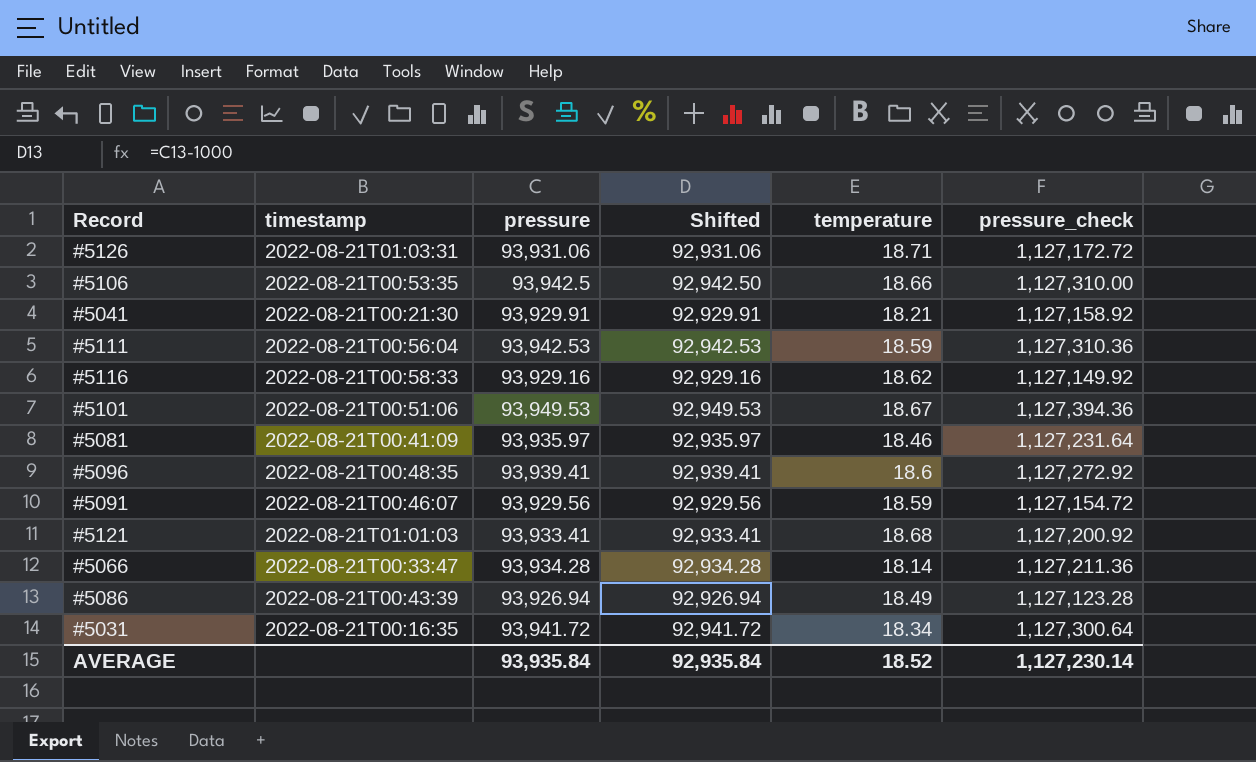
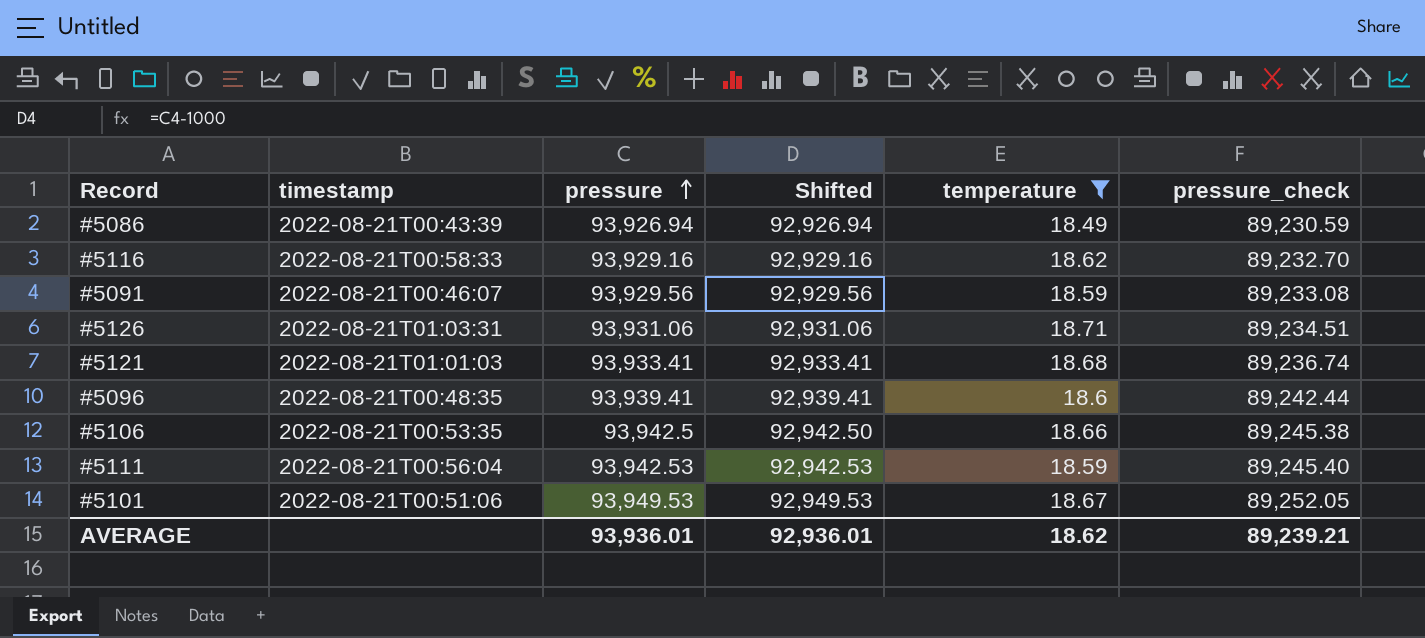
filter: none -> temperature >= 18.49
row order: none -> pressure ascending
column pressure_check | formula: [pressure] * 12 -> [pressure] * 0.95
AVERAGE | pressure: 93,935.84 -> 93,936.01
AVERAGE | Shifted: 92,935.84 -> 92,936.01
AVERAGE | temperature: 18.52 -> 18.62
AVERAGE | pressure_check: 1,127,230.14 -> 89,239.21

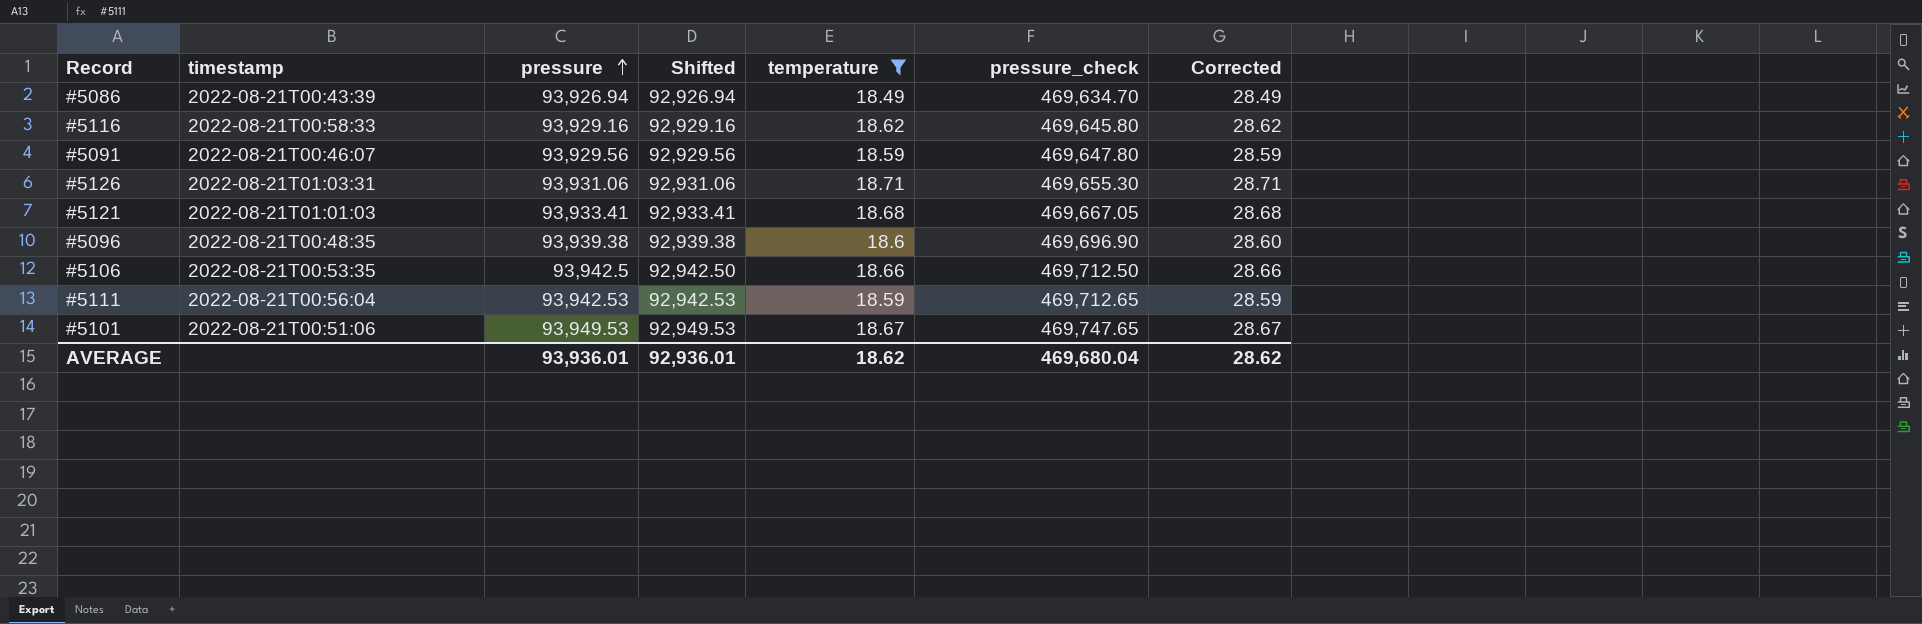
column pressure_check | formula: [pressure] * 0.95 -> [pressure] * 5
column Corrected | formula: none -> [temperature] + 10
#5096 | pressure: 93,939.41 -> 93,939.38
#5096 | Shifted: 92,939.41 -> 92,939.38
AVERAGE | pressure_check: 89,239.21 -> 469,680.04

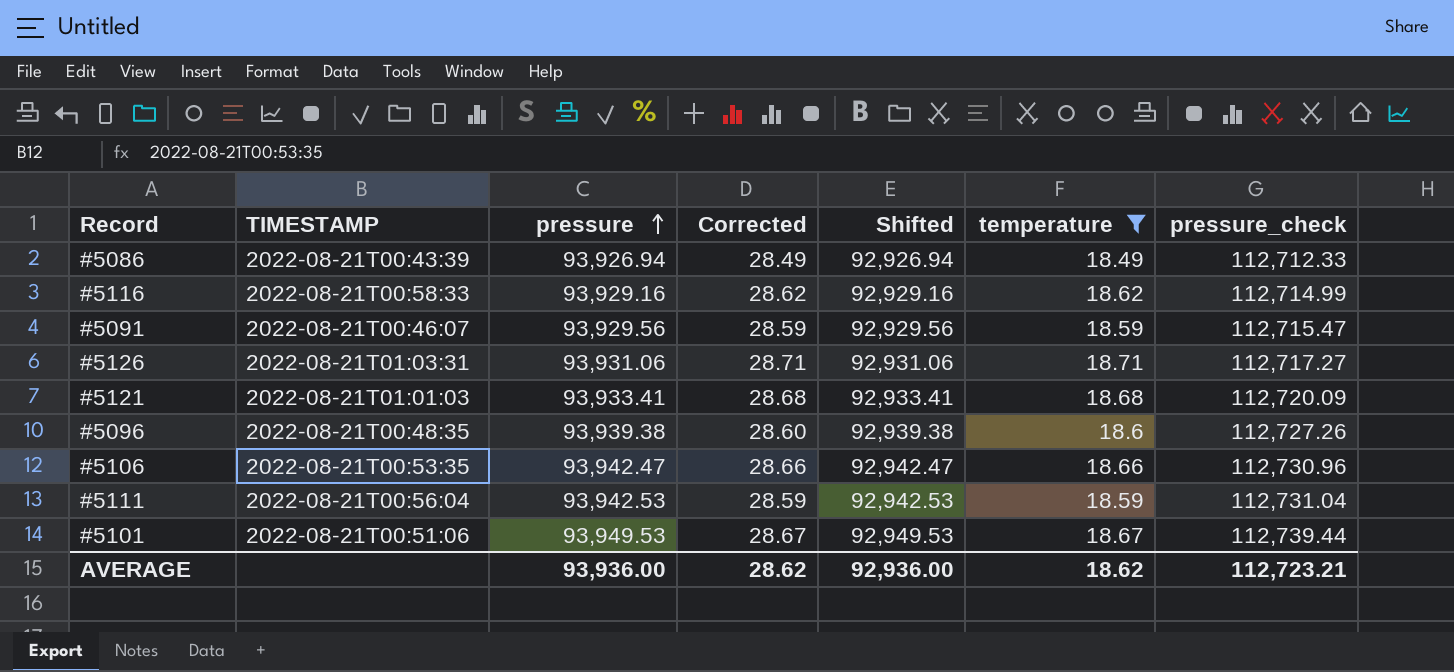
column name: timestamp -> TIMESTAMP
column Corrected | position: 7 -> 4
column pressure_check | formula: [pressure] * 5 -> [pressure] * 1.2
#5106 | pressure: 93,942.5 -> 93,942.47
#5106 | Shifted: 92,942.50 -> 92,942.47
AVERAGE | pressure: 93,936.01 -> 93,936.00
AVERAGE | Shifted: 92,936.01 -> 92,936.00
AVERAGE | pressure_check: 469,680.04 -> 112,723.21

